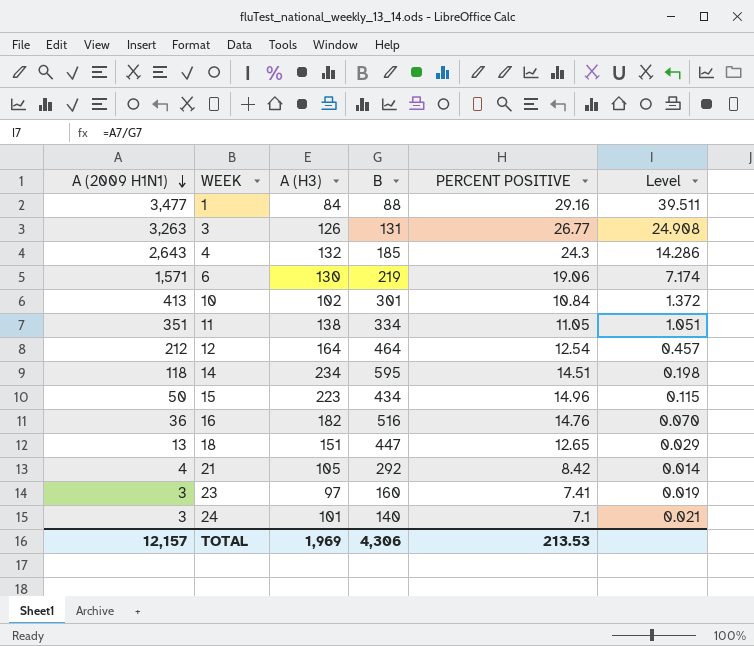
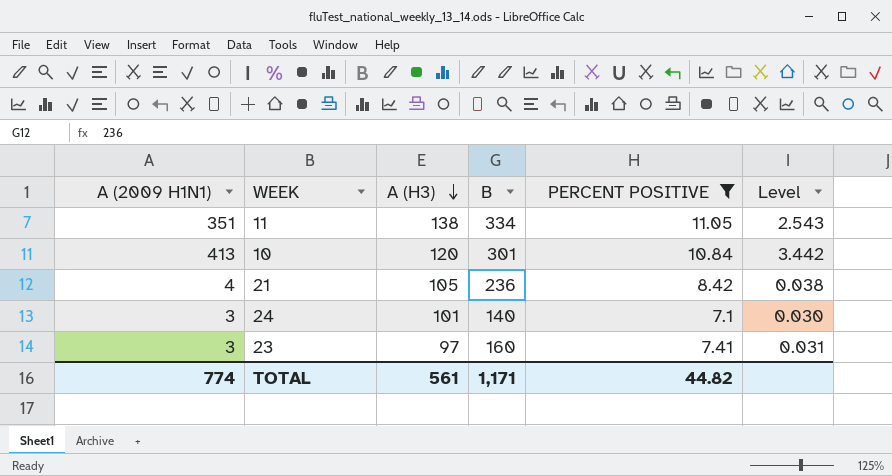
filter: none -> PERCENT POSITIVE <= 11.05
row order: A (2009 H1N1) descending -> A (H3) descending
column Level | formula: [A (2009 H1N1)] / [B] -> [A (2009 H1N1)] / [A (H3)]
10 | A (H3): 102 -> 120
21 | B: 292 -> 236
TOTAL | A (2009 H1N1): 12,157 -> 774
TOTAL | A (H3): 1,969 -> 561
TOTAL | B: 4,306 -> 1,171
TOTAL | PERCENT POSITIVE: 213.53 -> 44.82

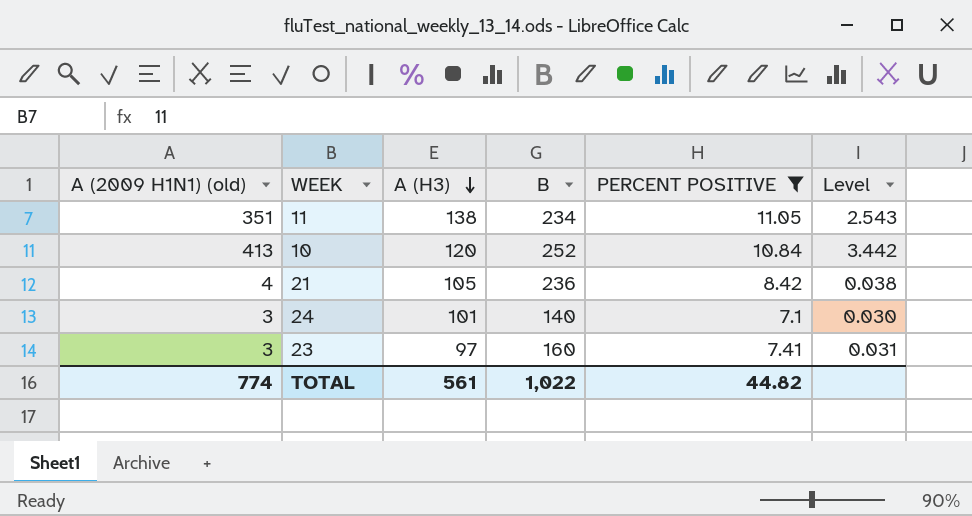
column name: A (2009 H1N1) -> A (2009 H1N1) (old)
11 | B: 334 -> 234
10 | B: 301 -> 252
TOTAL | B: 1,171 -> 1,022

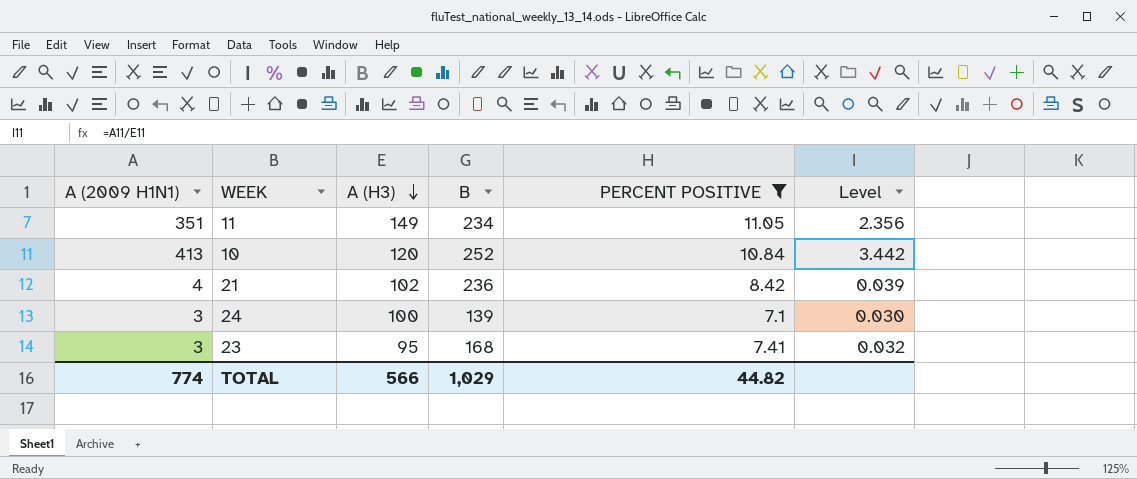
column name: A (2009 H1N1) (old) -> A (2009 H1N1)
11 | A (H3): 138 -> 149
11 | Level: 2.543 -> 2.356
21 | A (H3): 105 -> 102
21 | Level: 0.038 -> 0.039
24 | A (H3): 101 -> 100
24 | B: 140 -> 139
23 | A (H3): 97 -> 95
23 | B: 160 -> 168
23 | Level: 0.031 -> 0.032
TOTAL | A (H3): 561 -> 566
TOTAL | B: 1,022 -> 1,029

